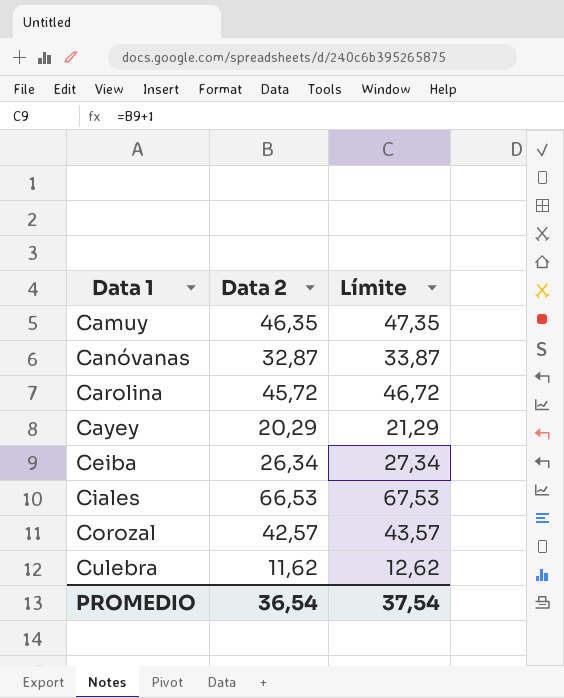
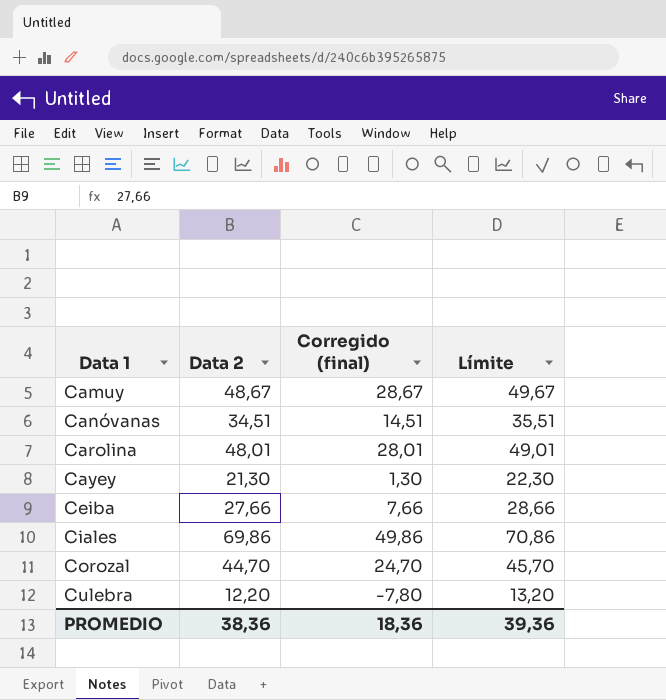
column Corregido (final) | formula: none -> [Data 2] - 20
Camuy | Data 2: 46,35 -> 48,67
Camuy | Límite: 47,35 -> 49,67
Canóvanas | Data 2: 32,87 -> 34,51
Canóvanas | Límite: 33,87 -> 35,51
Carolina | Data 2: 45,72 -> 48,01
Carolina | Límite: 46,72 -> 49,01
Cayey | Data 2: 20,29 -> 21,30
Cayey | Límite: 21,29 -> 22,30
Ceiba | Data 2: 26,34 -> 27,66
Ceiba | Límite: 27,34 -> 28,66
Ciales | Data 2: 66,53 -> 69,86
Ciales | Límite: 67,53 -> 70,86
Corozal | Data 2: 42,57 -> 44,70
Corozal | Límite: 43,57 -> 45,70
Culebra | Data 2: 11,62 -> 12,20
Culebra | Límite: 12,62 -> 13,20
PROMEDIO | Data 2: 36,54 -> 38,36
PROMEDIO | Límite: 37,54 -> 39,36

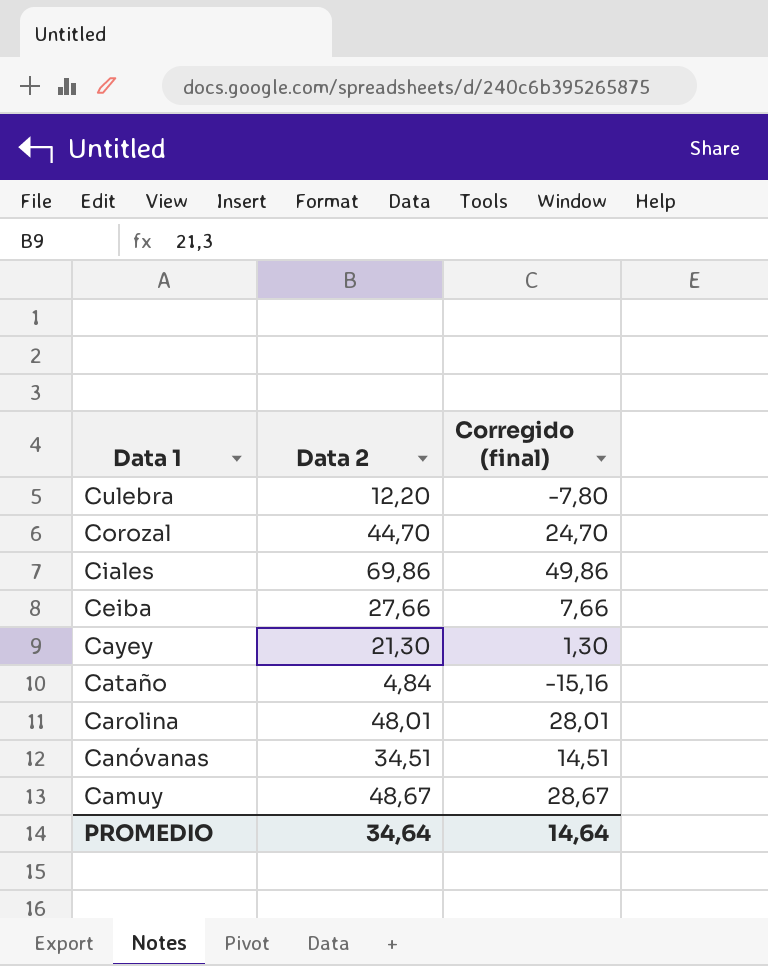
row order: Data 1 ascending -> Data 1 descending
column Límite | formula: [Data 2] + 1 -> none
row Cataño: none -> 4,84 | -15,16
PROMEDIO | Data 2: 38,36 -> 34,64
PROMEDIO | Corregido (final): 18,36 -> 14,64

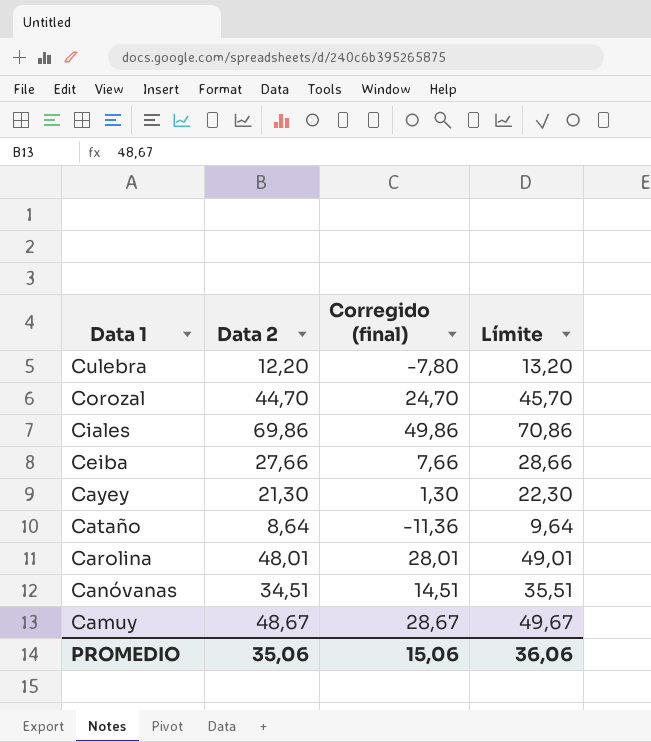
column Límite | formula: none -> [Data 2] + 1
Cataño | Data 2: 4,84 -> 8,64
Cataño | Corregido (final): -15,16 -> -11,36
PROMEDIO | Data 2: 34,64 -> 35,06
PROMEDIO | Corregido (final): 14,64 -> 15,06

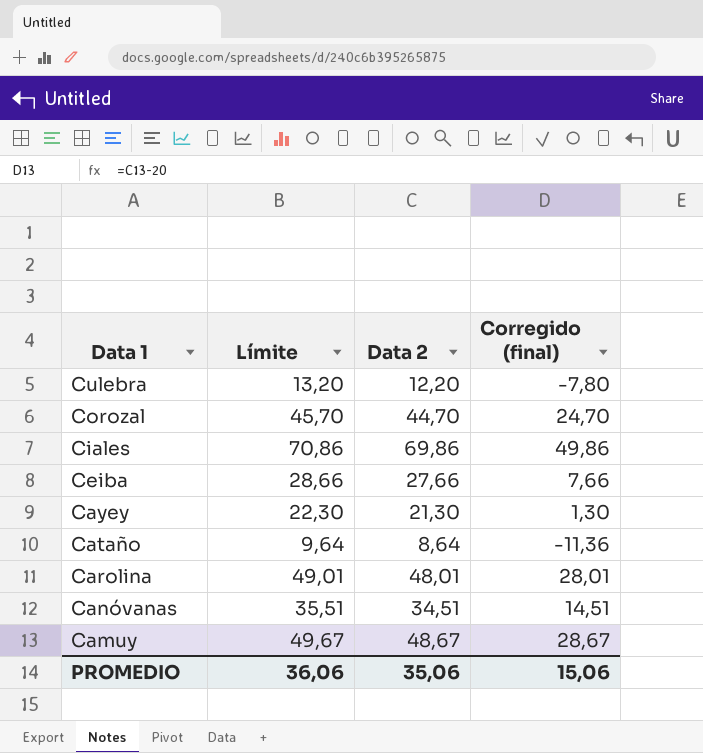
column Límite | position: 4 -> 2

